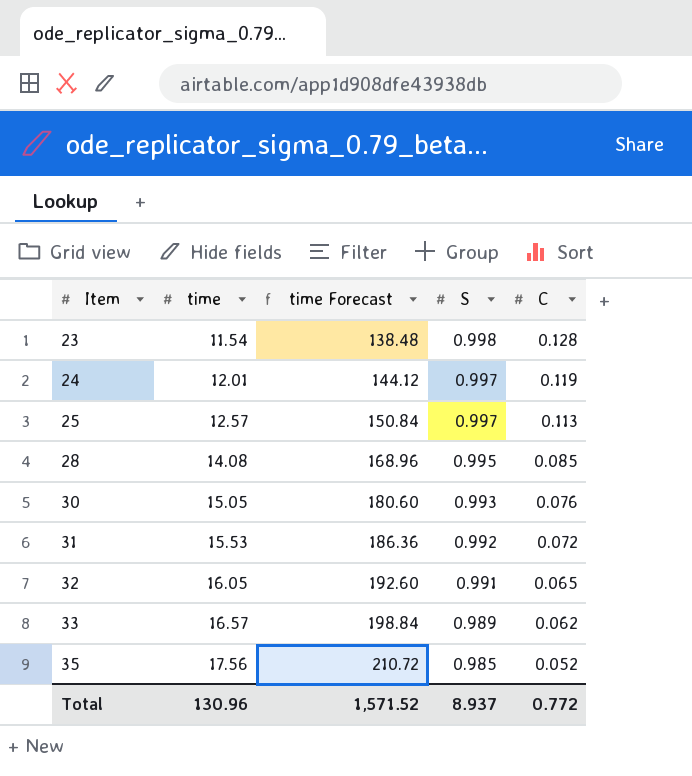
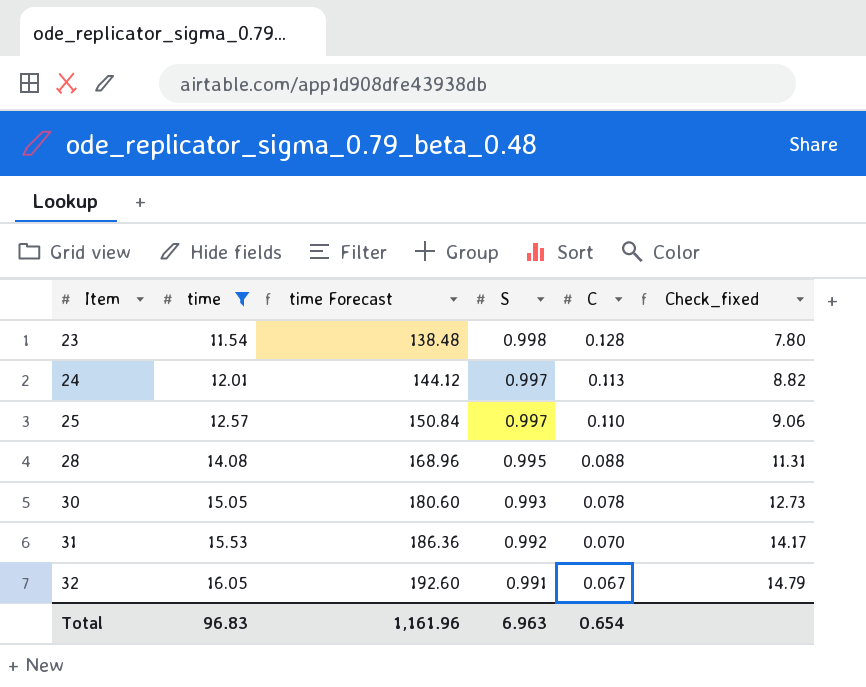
filter: none -> time <= 16.05
column Check_fixed | formula: none -> [S] / [C]
24 | C: 0.119 -> 0.113
25 | C: 0.113 -> 0.110
28 | C: 0.085 -> 0.088
30 | C: 0.076 -> 0.078
31 | C: 0.072 -> 0.070
32 | C: 0.065 -> 0.067
Total | time: 130.96 -> 96.83
Total | time Forecast: 1,571.52 -> 1,161.96
Total | S: 8.937 -> 6.963
Total | C: 0.772 -> 0.654

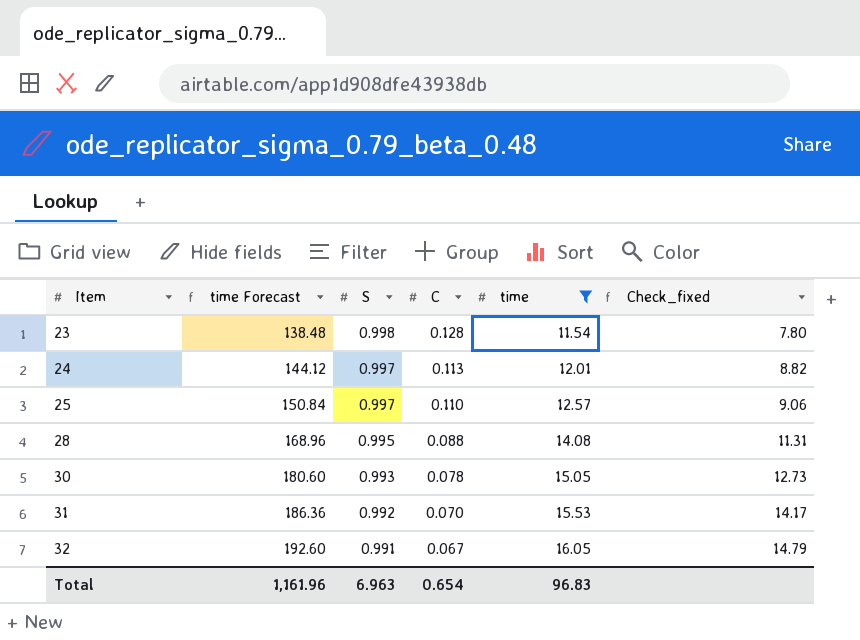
column time | position: 2 -> 5

